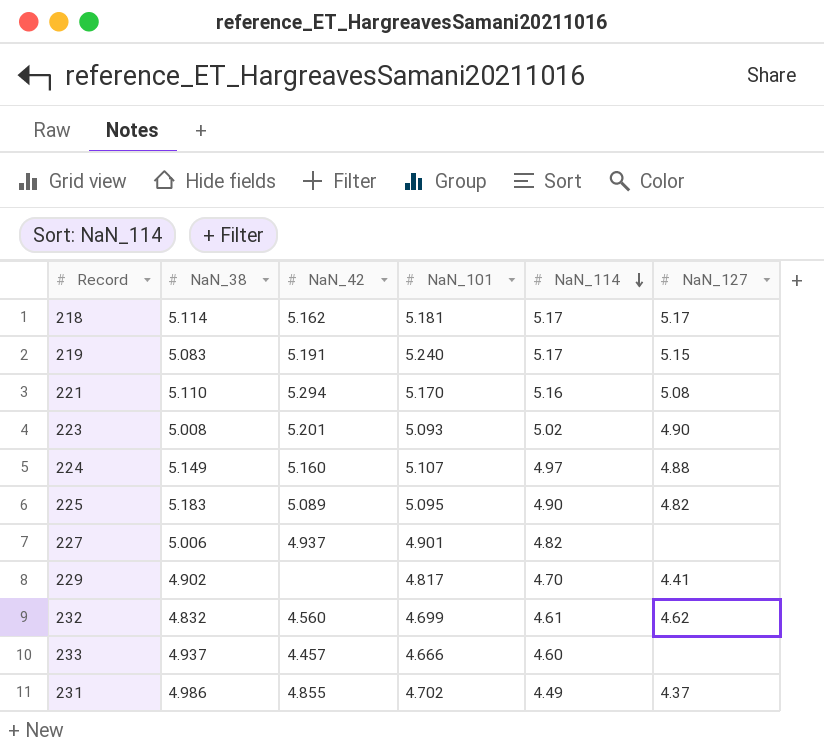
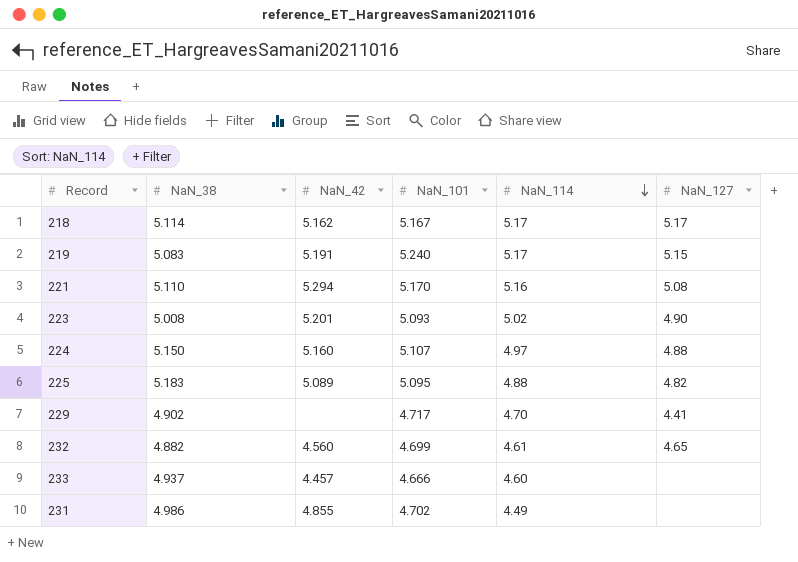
row 227: 5.006 | 4.937 | 4.901 | 4.82 | none -> none
218 | NaN_101: 5.181 -> 5.167
224 | NaN_38: 5.149 -> 5.150
225 | NaN_114: 4.90 -> 4.88
229 | NaN_101: 4.817 -> 4.717
232 | NaN_38: 4.832 -> 4.882
232 | NaN_127: 4.62 -> 4.65
231 | NaN_127: 4.37 -> none

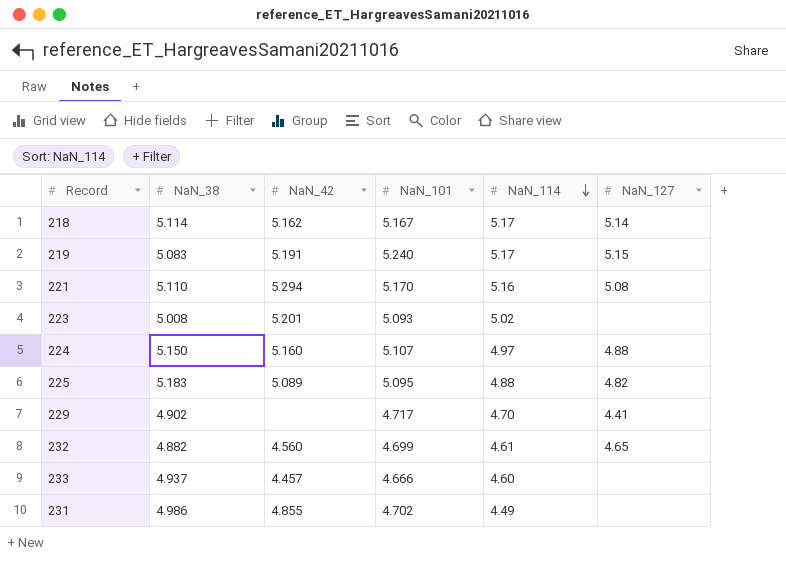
218 | NaN_127: 5.17 -> 5.14
223 | NaN_127: 4.90 -> none

